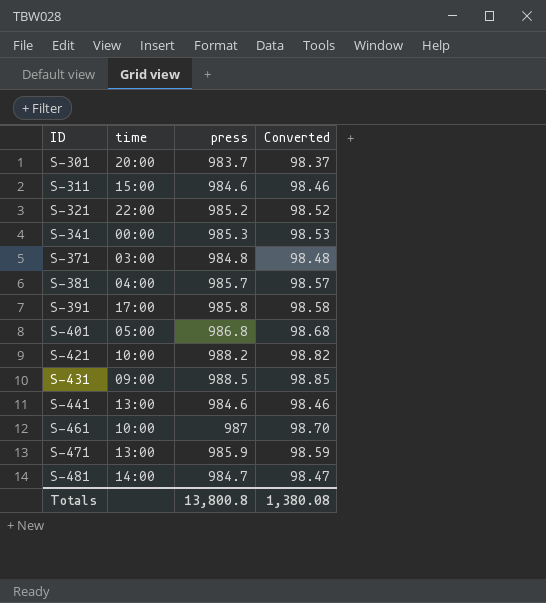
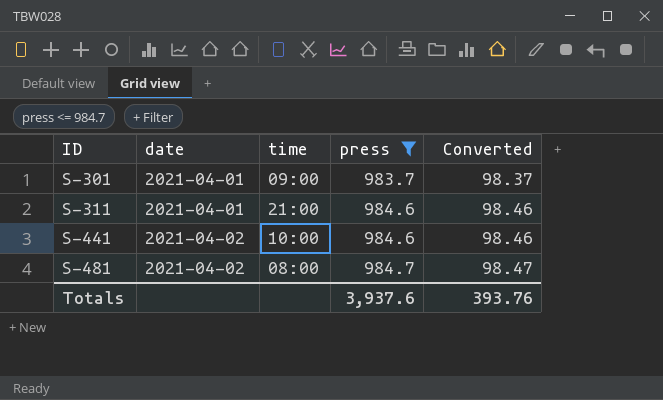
filter: none -> press <= 984.7
column date | position: none -> 2
S-301 | time: 20:00 -> 09:00
S-311 | time: 15:00 -> 21:00
S-441 | time: 13:00 -> 10:00
S-481 | time: 14:00 -> 08:00
Totals | press: 13,800.8 -> 3,937.6
Totals | Converted: 1,380.08 -> 393.76

